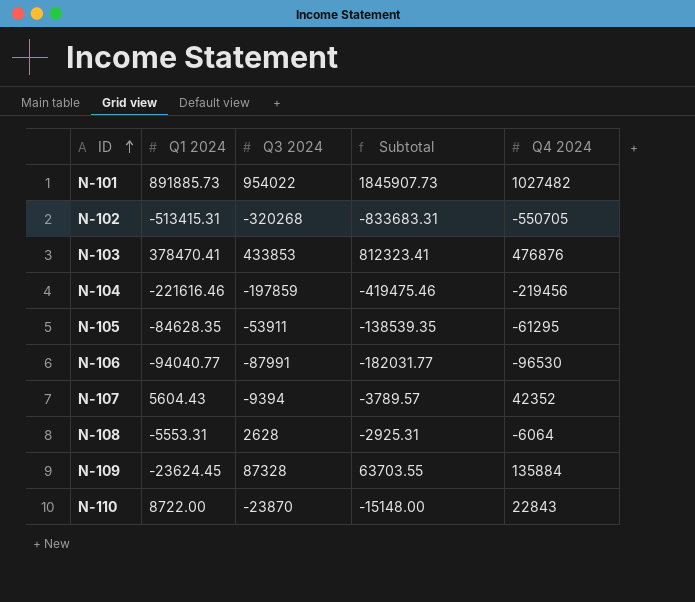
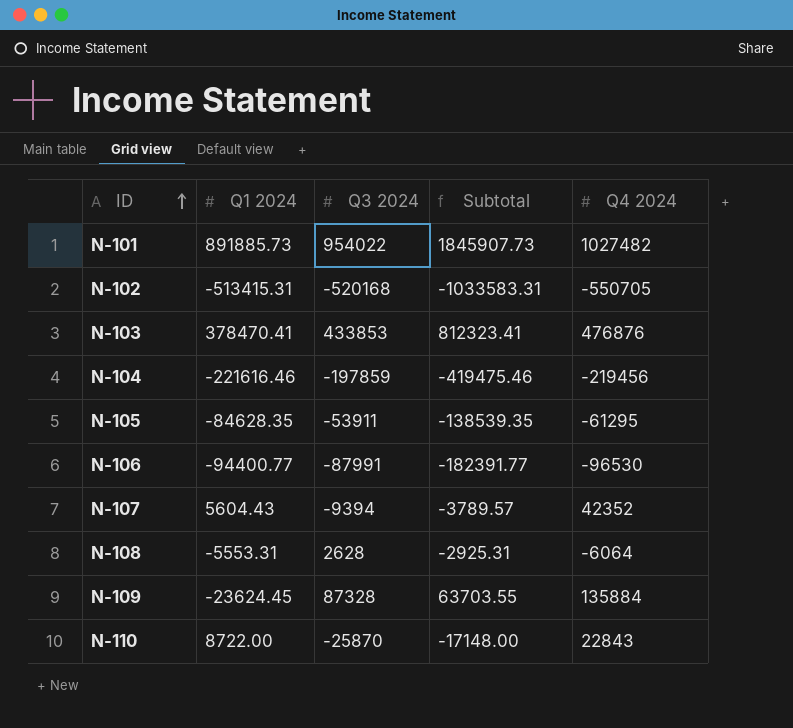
N-102 | Q3 2024: -320268 -> -520168
N-102 | Subtotal: -833683.31 -> -1033583.31
N-106 | Q1 2024: -94040.77 -> -94400.77
N-106 | Subtotal: -182031.77 -> -182391.77
N-110 | Q3 2024: -23870 -> -25870
N-110 | Subtotal: -15148.00 -> -17148.00

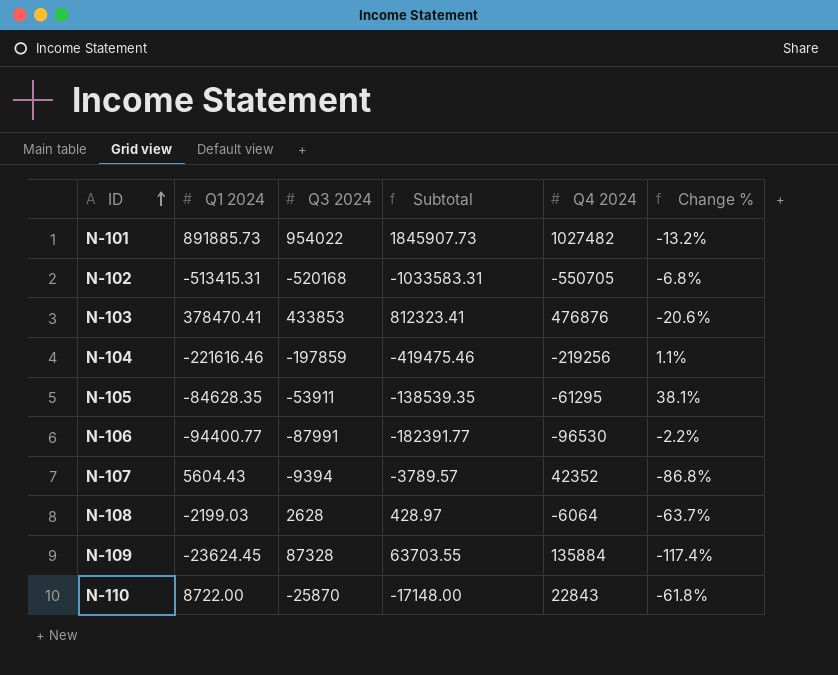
column Change % | formula: none -> ([Q1 2024] - [Q4 2024]) / [Q4 2024]
N-104 | Q4 2024: -219456 -> -219256
N-108 | Q1 2024: -5553.31 -> -2199.03
N-108 | Subtotal: -2925.31 -> 428.97

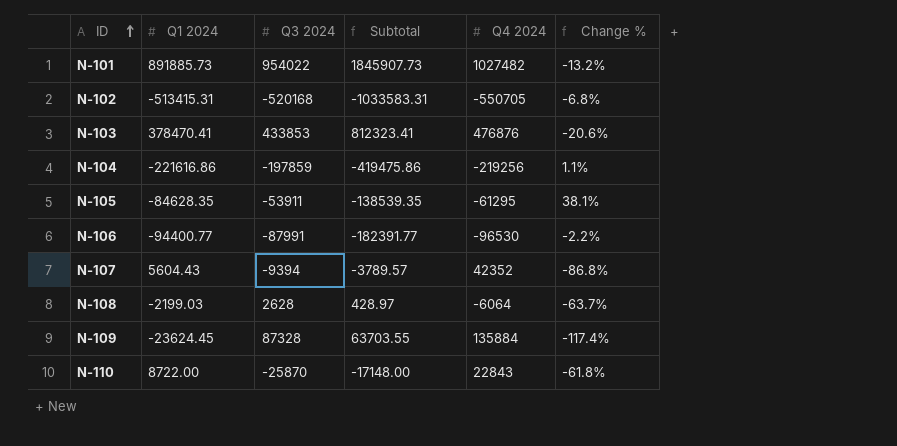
N-104 | Q1 2024: -221616.46 -> -221616.86
N-104 | Subtotal: -419475.46 -> -419475.86

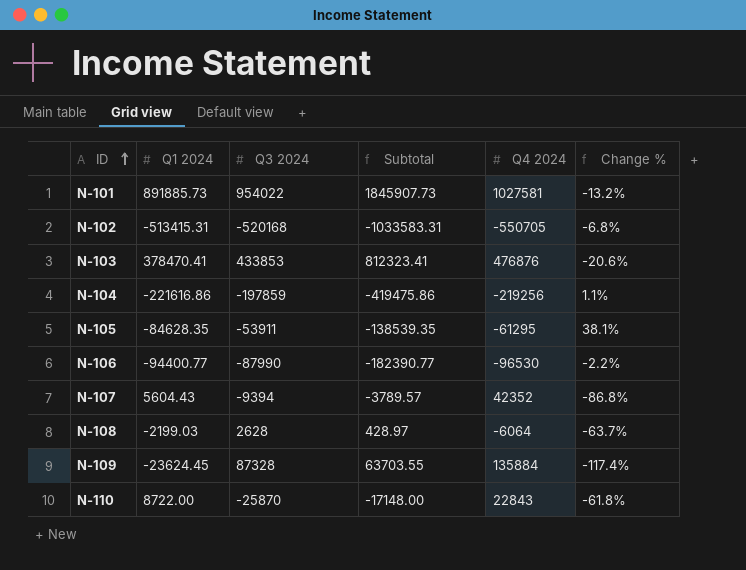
N-101 | Q4 2024: 1027482 -> 1027581
N-106 | Q3 2024: -87991 -> -87990
N-106 | Subtotal: -182391.77 -> -182390.77

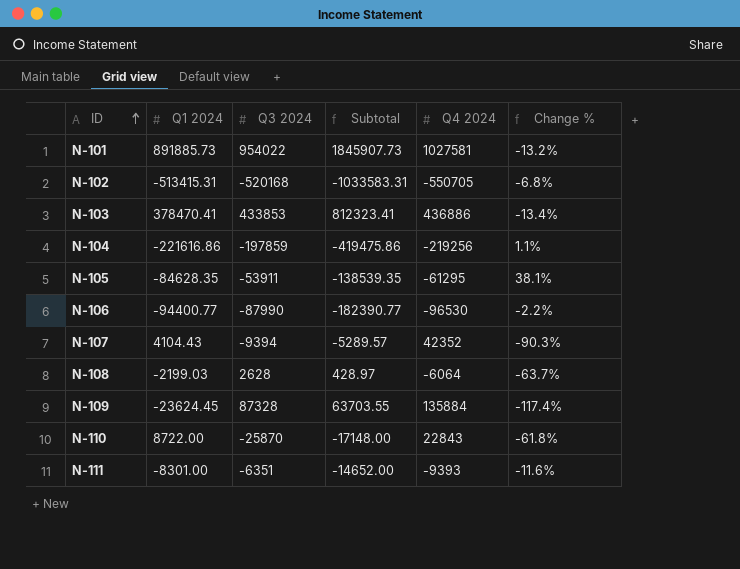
N-103 | Q4 2024: 476876 -> 436886
N-103 | Change %: -20.6% -> -13.4%
N-107 | Q1 2024: 5604.43 -> 4104.43
N-107 | Subtotal: -3789.57 -> -5289.57
N-107 | Change %: -86.8% -> -90.3%
row N-111: none -> -8301.00 | -6351 | -14652.00 | -9393 | -11.6%

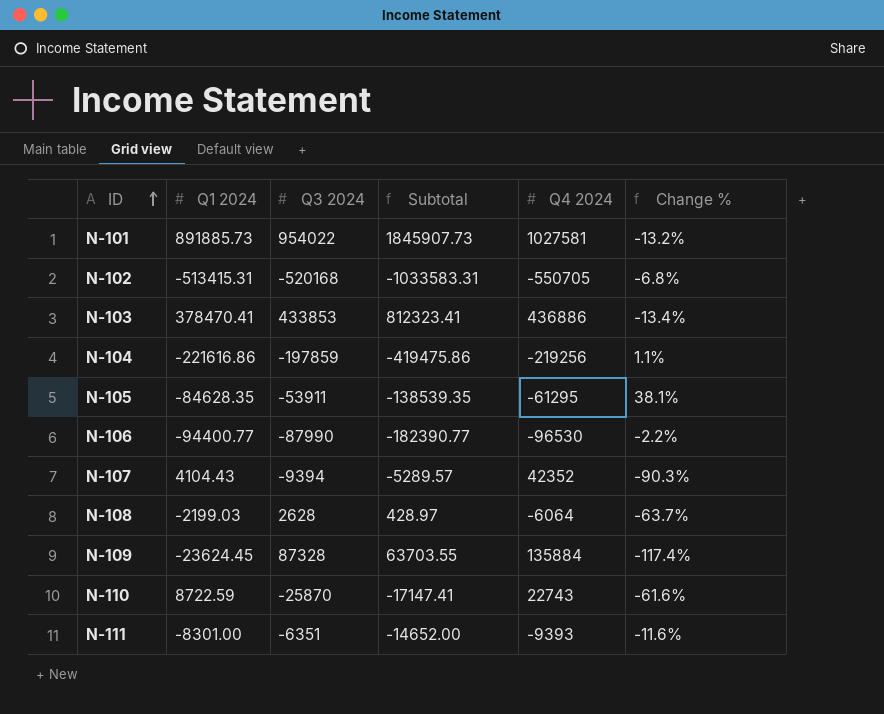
N-110 | Q1 2024: 8722.00 -> 8722.59
N-110 | Subtotal: -17148.00 -> -17147.41
N-110 | Q4 2024: 22843 -> 22743
N-110 | Change %: -61.8% -> -61.6%

